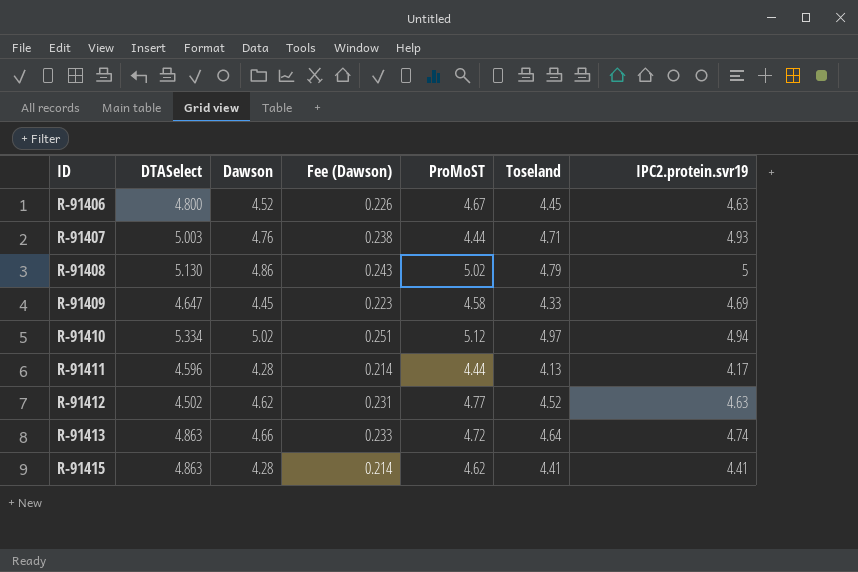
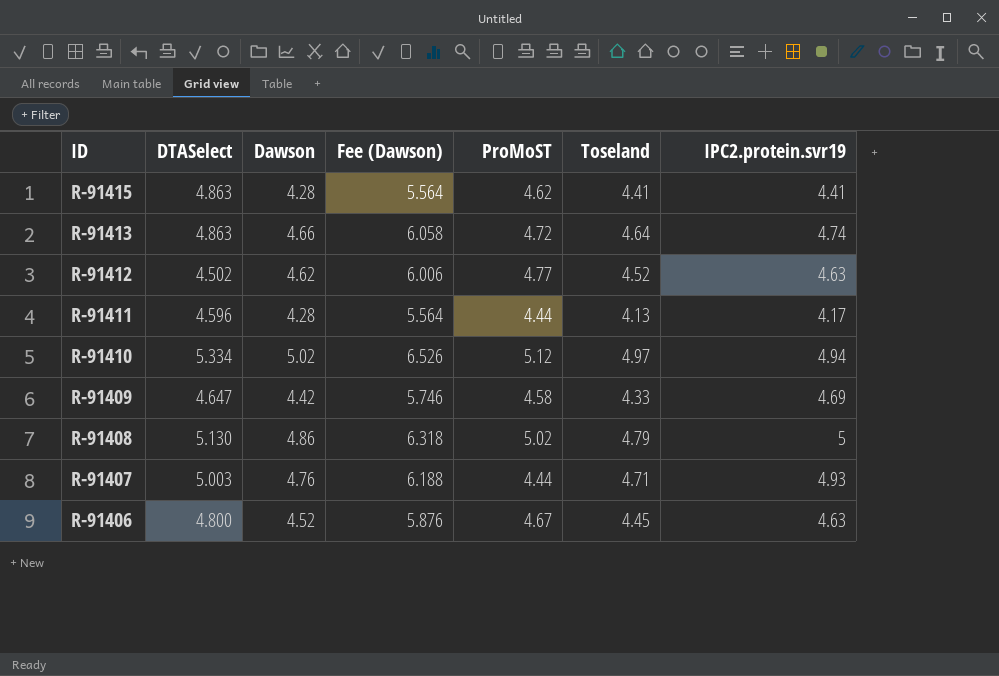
row order: ID ascending -> ID descending
column Fee (Dawson) | formula: [Dawson] * 0.05 -> [Dawson] * 1.3
R-91409 | Dawson: 4.45 -> 4.42

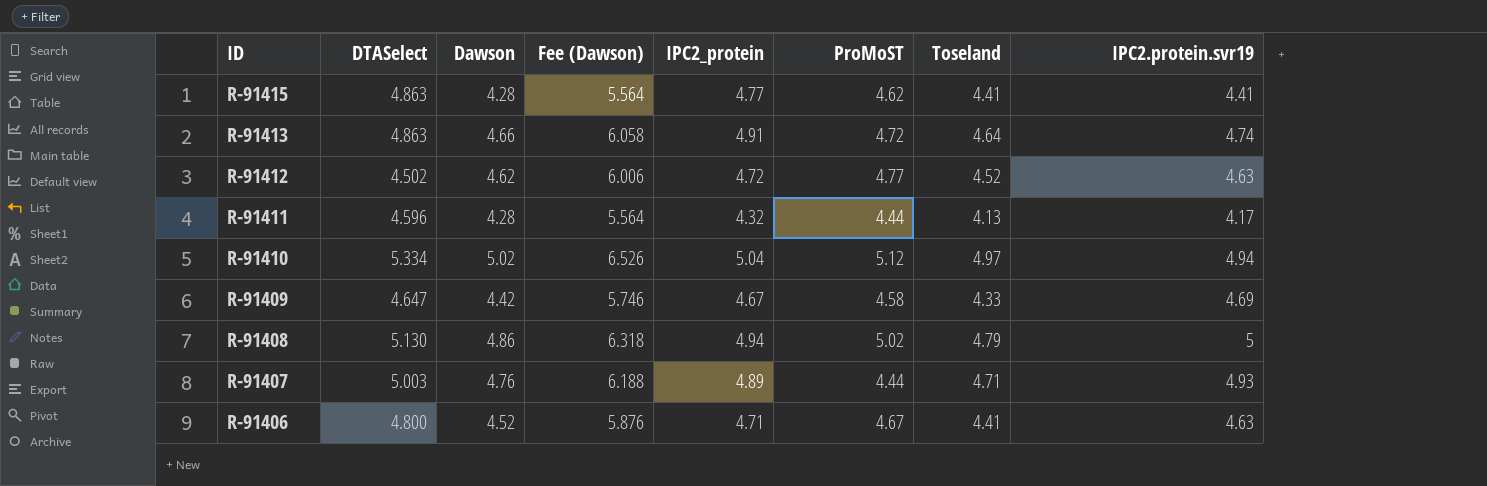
column IPC2_protein | position: none -> 5
R-91406 | Toseland: 4.45 -> 4.41

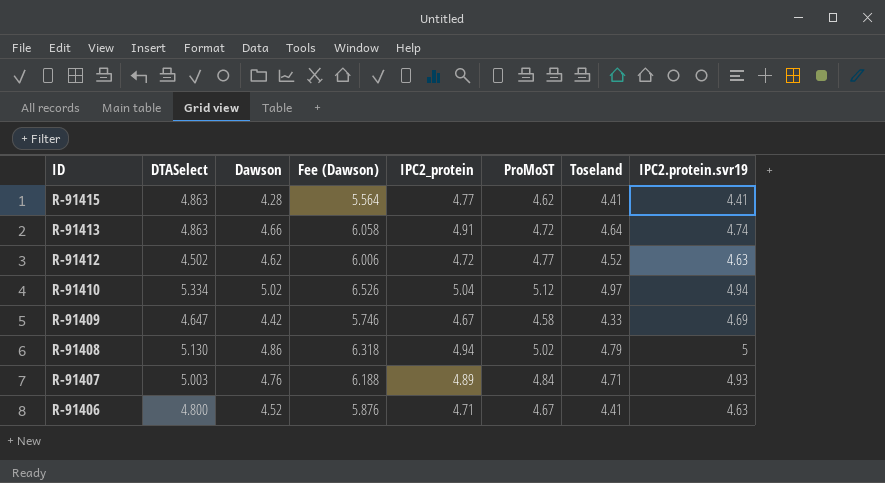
row R-91411: 4.596 | 4.28 | 5.564 | 4.32 | 4.44 | 4.13 | 4.17 -> none
R-91407 | ProMoST: 4.44 -> 4.84

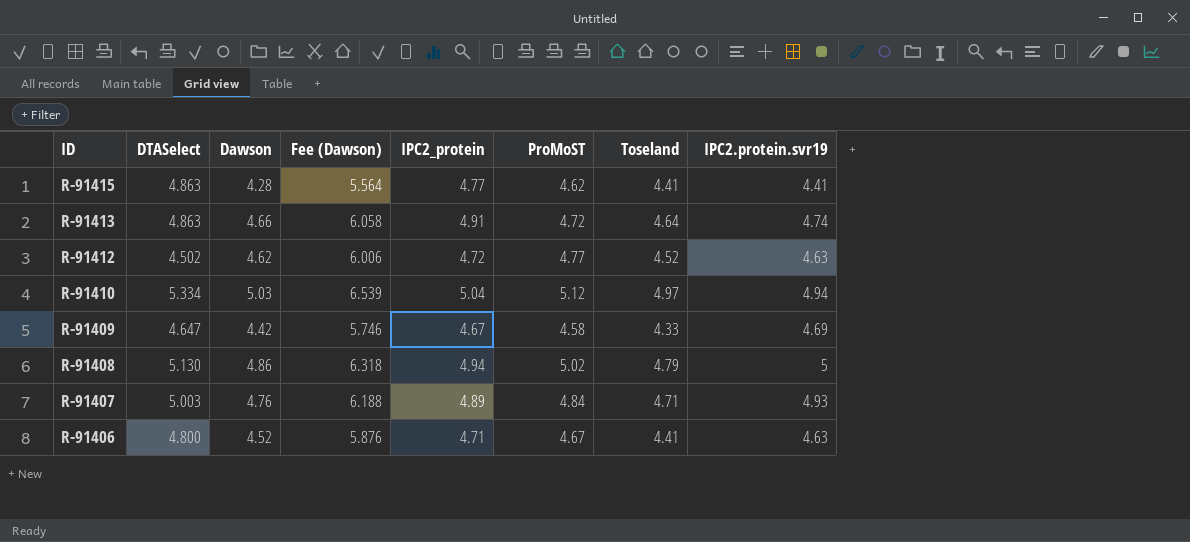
R-91410 | Dawson: 5.02 -> 5.03
R-91410 | Fee (Dawson): 6.526 -> 6.539

